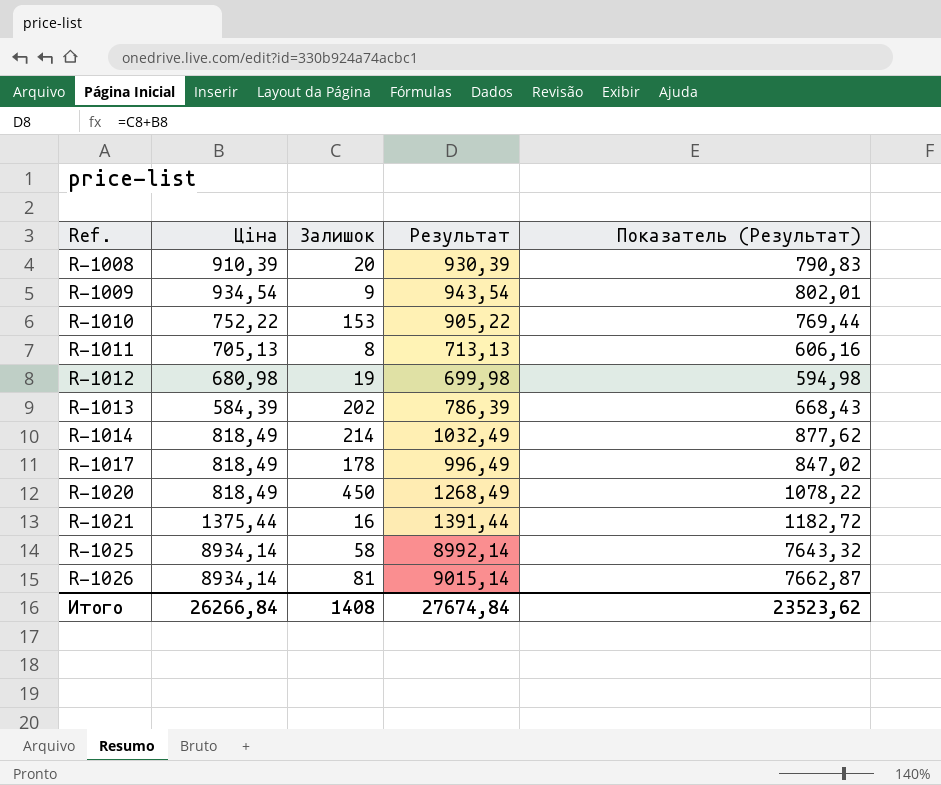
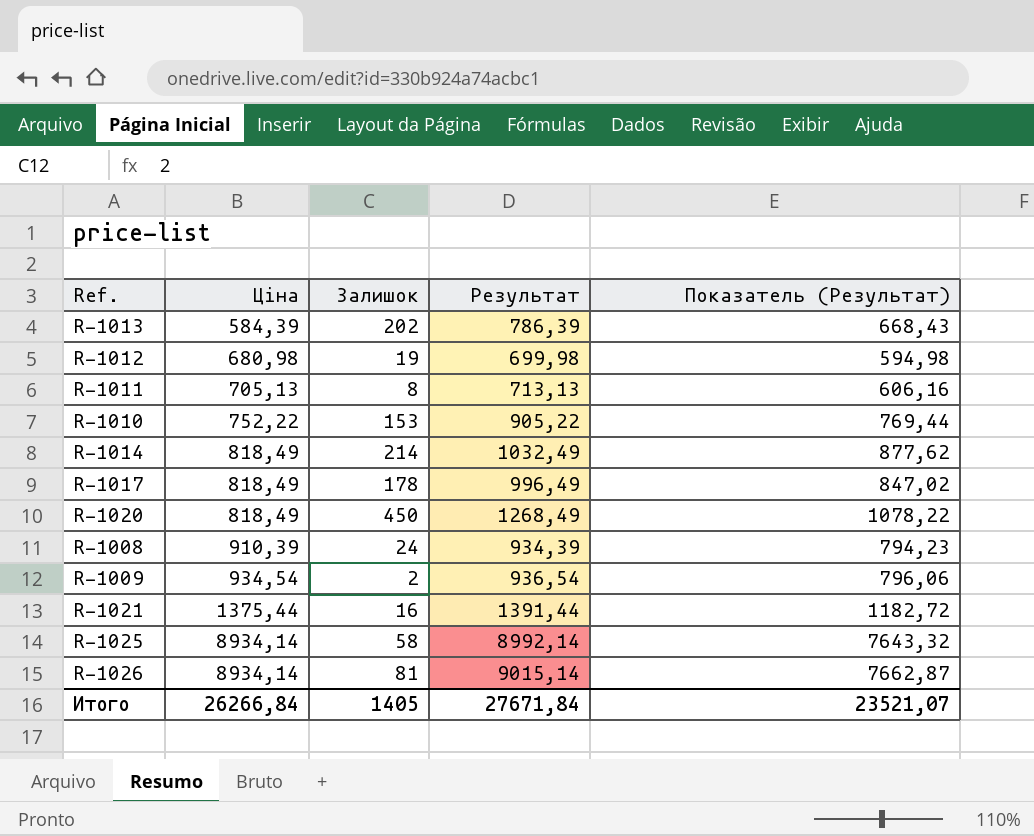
row order: Ref. ascending -> Ціна ascending
R-1008 | Залишок: 20 -> 24
R-1008 | Результат: 930,39 -> 934,39
R-1008 | Показатель (Результат): 790,83 -> 794,23
R-1009 | Залишок: 9 -> 2
R-1009 | Результат: 943,54 -> 936,54
R-1009 | Показатель (Результат): 802,01 -> 796,06
Итого | Залишок: 1408 -> 1405
Итого | Результат: 27674,84 -> 27671,84
Итого | Показатель (Результат): 23523,62 -> 23521,07

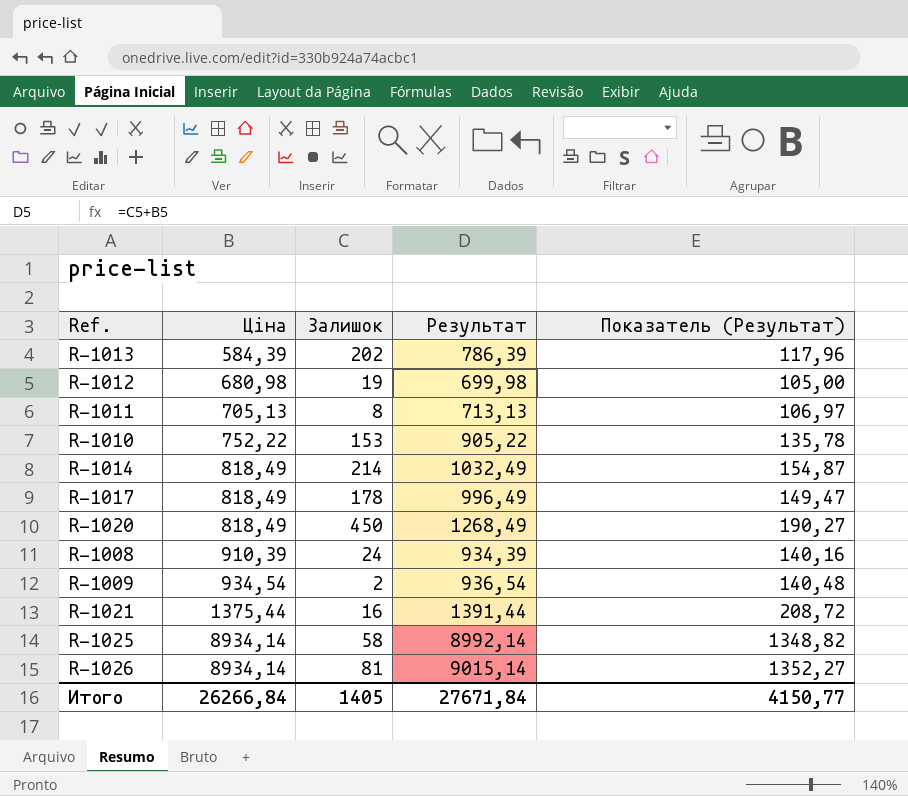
column Показатель (Результат) | formula: [Результат] * 0,85 -> [Результат] * 0,15
Итого | Показатель (Результат): 23521,07 -> 4150,77

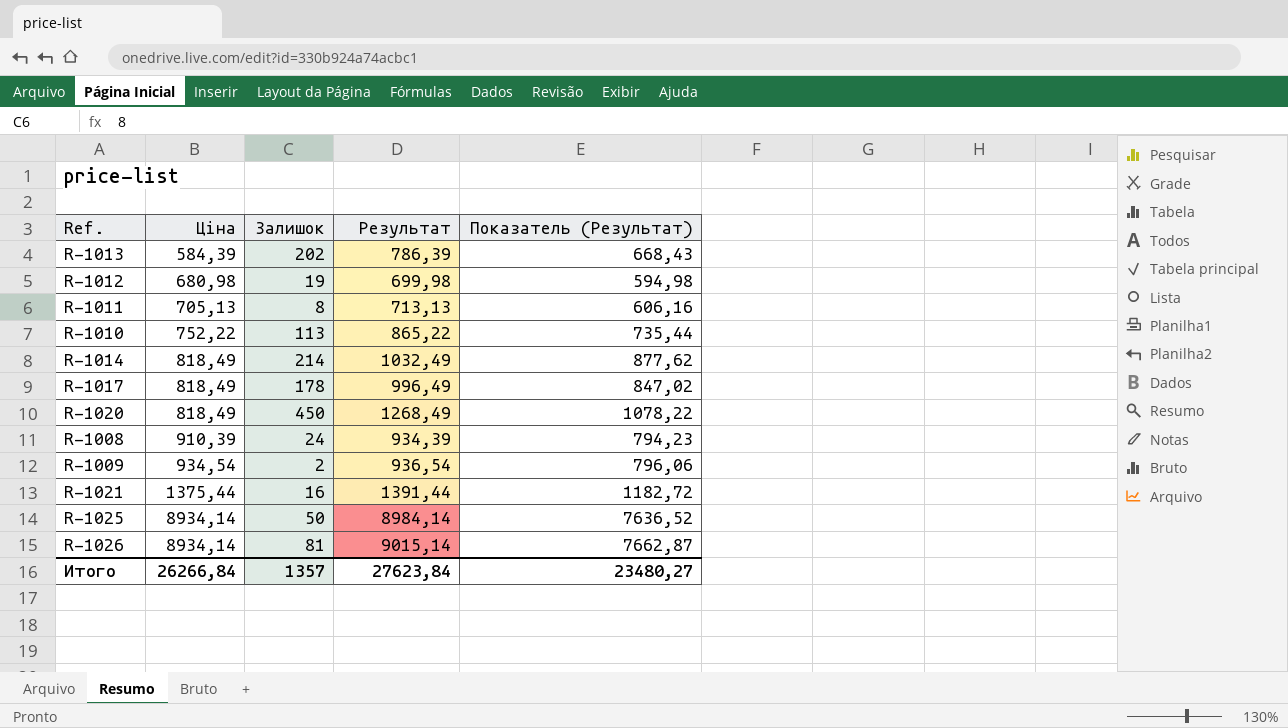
column Показатель (Результат) | formula: [Результат] * 0,15 -> [Результат] * 0,85
R-1010 | Залишок: 153 -> 113
R-1010 | Результат: 905,22 -> 865,22
R-1025 | Залишок: 58 -> 50
R-1025 | Результат: 8992,14 -> 8984,14
Итого | Залишок: 1405 -> 1357
Итого | Результат: 27671,84 -> 27623,84
Итого | Показатель (Результат): 4150,77 -> 23480,27

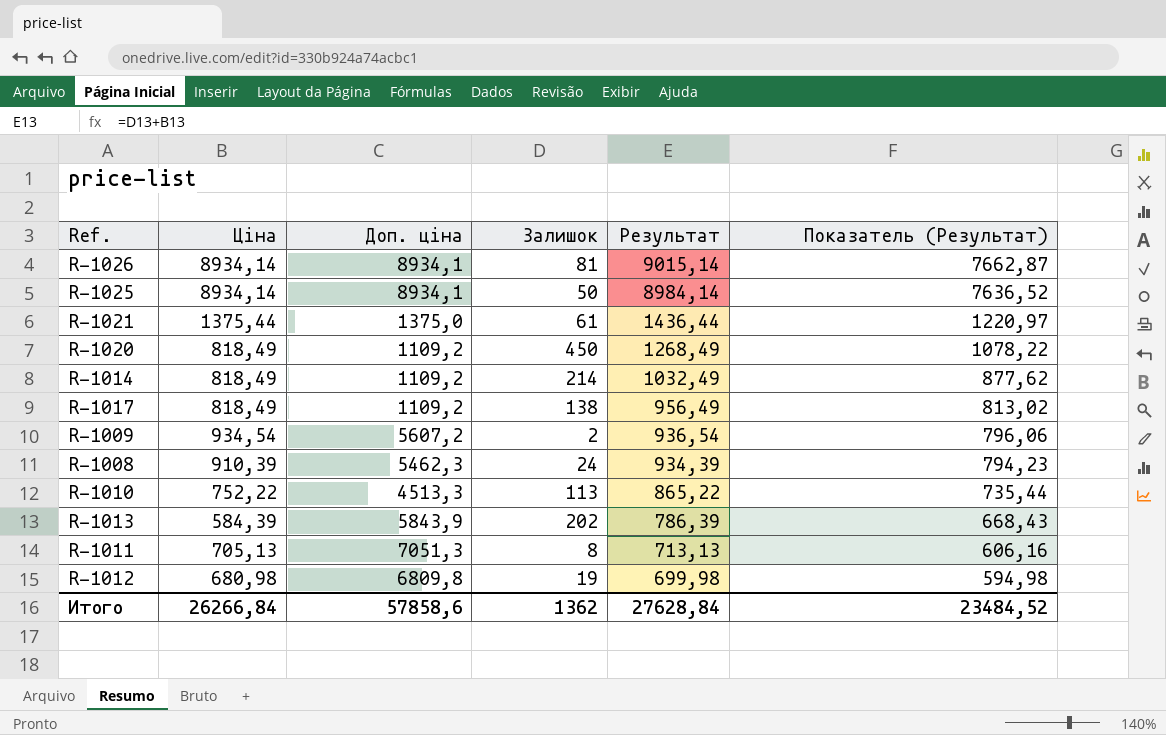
row order: Ціна ascending -> Результат descending
column Доп. ціна | position: none -> 3
R-1021 | Залишок: 16 -> 61
R-1021 | Результат: 1391,44 -> 1436,44
R-1021 | Показатель (Результат): 1182,72 -> 1220,97
R-1017 | Залишок: 178 -> 138
R-1017 | Результат: 996,49 -> 956,49
R-1017 | Показатель (Результат): 847,02 -> 813,02
Итого | Залишок: 1357 -> 1362
Итого | Результат: 27623,84 -> 27628,84
Итого | Показатель (Результат): 23480,27 -> 23484,52

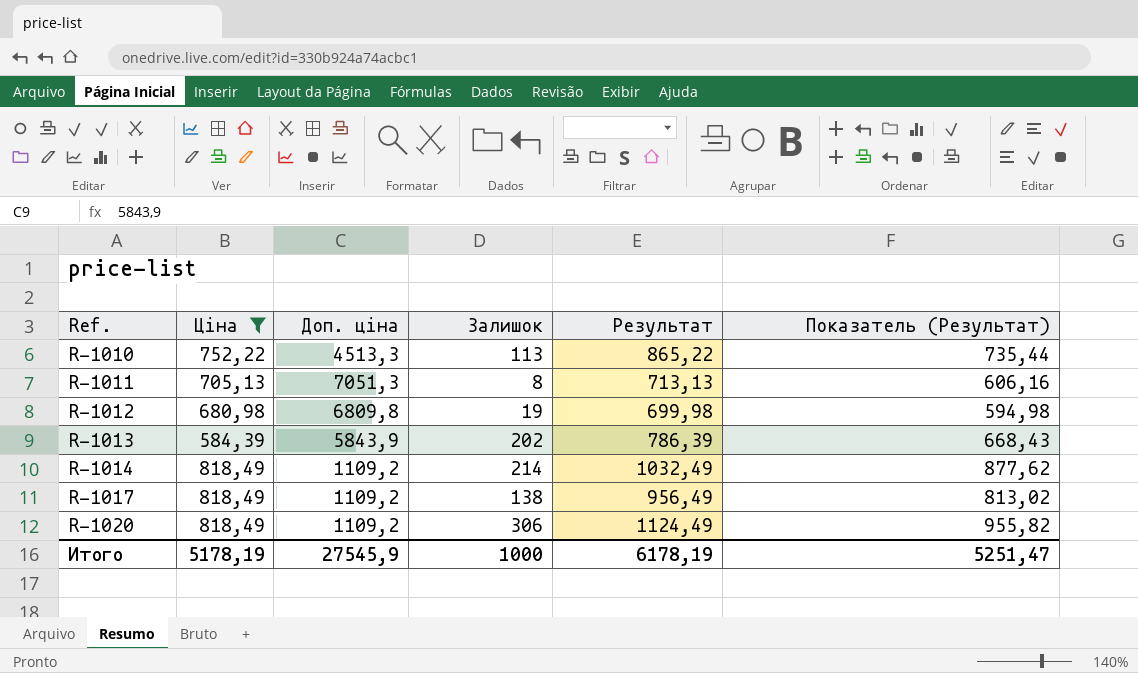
filter: none -> Ціна <= 818,49
row order: Результат descending -> Ref. ascending
R-1020 | Залишок: 450 -> 306
R-1020 | Результат: 1268,49 -> 1124,49
R-1020 | Показатель (Результат): 1078,22 -> 955,82
Итого | Ціна: 26266,84 -> 5178,19
Итого | Доп. ціна: 57858,6 -> 27545,9
Итого | Залишок: 1362 -> 1000
Итого | Результат: 27628,84 -> 6178,19
Итого | Показатель (Результат): 23484,52 -> 5251,47

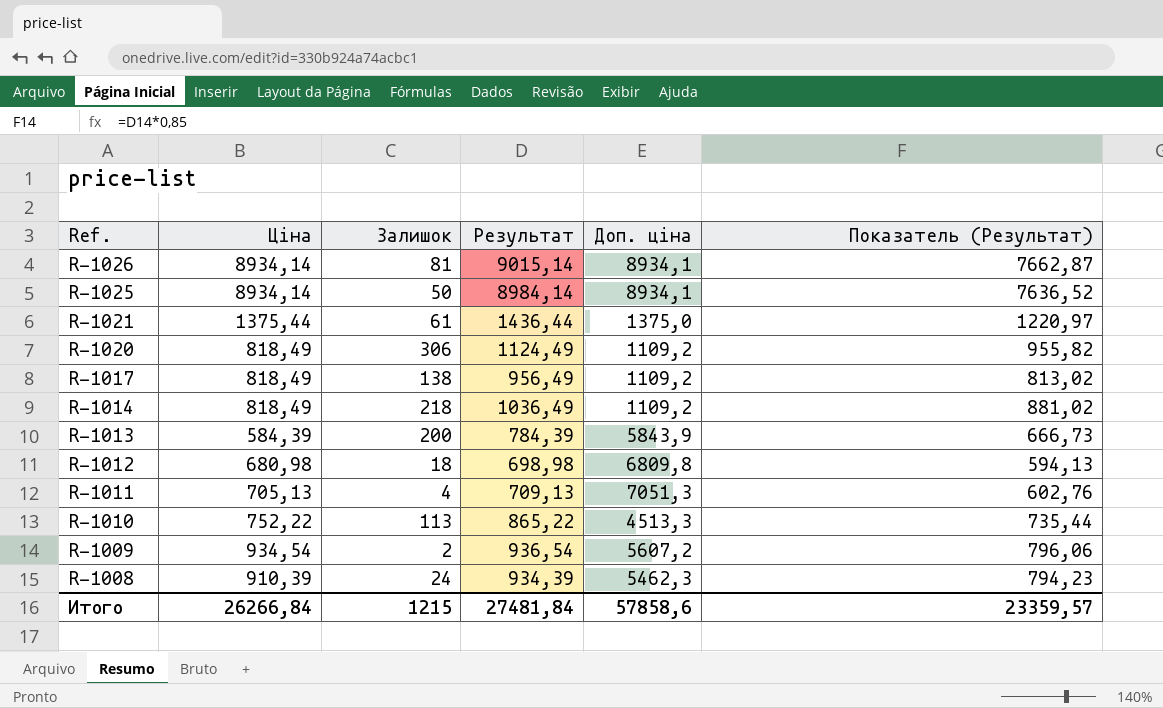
filter: Ціна <= 818,49 -> none
row order: Ref. ascending -> Ref. descending
column Доп. ціна | position: 3 -> 5
R-1014 | Залишок: 214 -> 218
R-1014 | Результат: 1032,49 -> 1036,49
R-1014 | Показатель (Результат): 877,62 -> 881,02
R-1013 | Залишок: 202 -> 200
R-1013 | Результат: 786,39 -> 784,39
R-1013 | Показатель (Результат): 668,43 -> 666,73
R-1012 | Залишок: 19 -> 18
R-1012 | Результат: 699,98 -> 698,98
R-1012 | Показатель (Результат): 594,98 -> 594,13
R-1011 | Залишок: 8 -> 4
R-1011 | Результат: 713,13 -> 709,13
R-1011 | Показатель (Результат): 606,16 -> 602,76
Итого | Ціна: 5178,19 -> 26266,84
Итого | Залишок: 1000 -> 1215
Итого | Результат: 6178,19 -> 27481,84
Итого | Доп. ціна: 27545,9 -> 57858,6
Итого | Показатель (Результат): 5251,47 -> 23359,57

